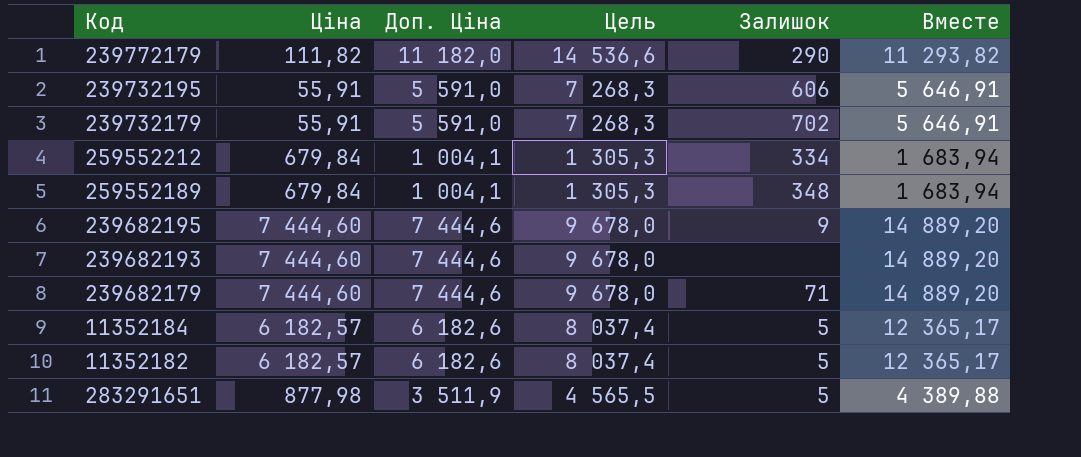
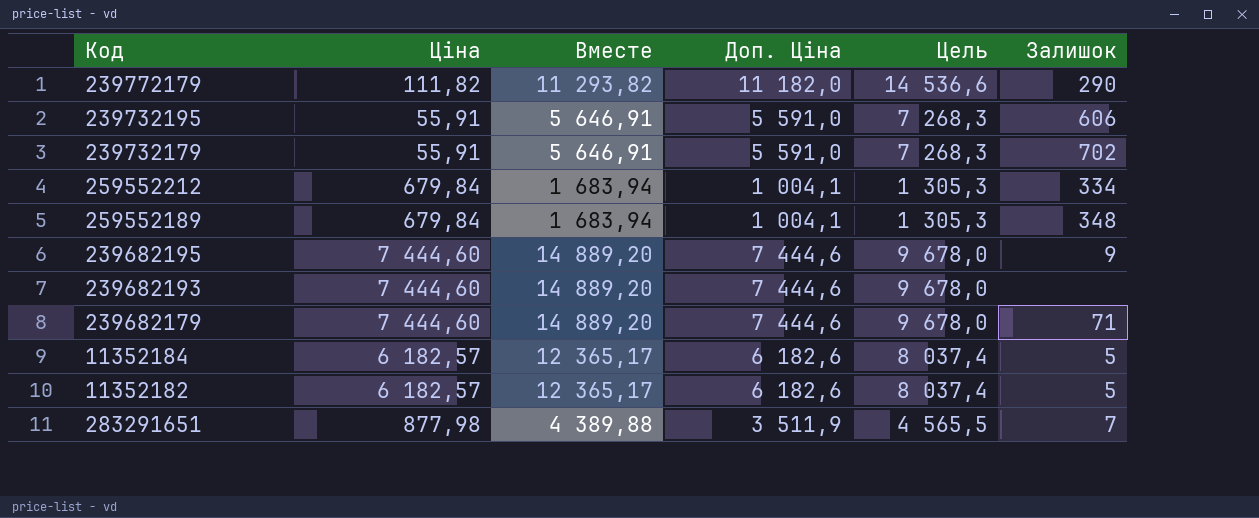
column Вместе | position: 6 -> 3
283291651 | Залишок: 5 -> 7

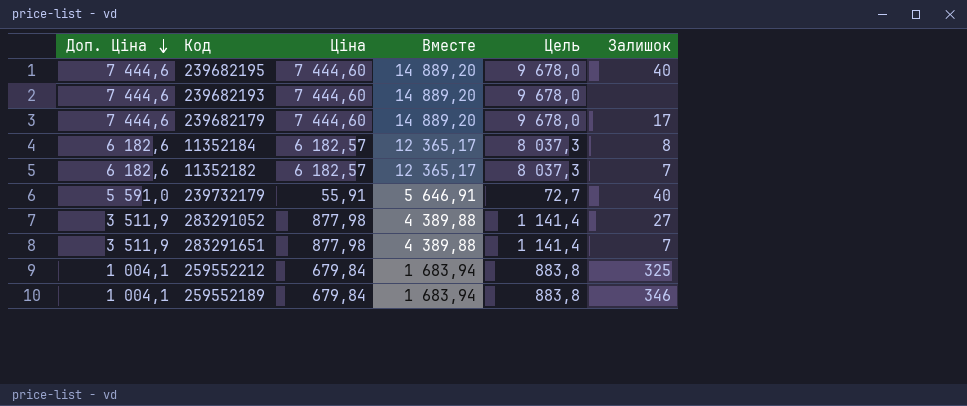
row order: none -> Доп. Ціна descending
column Доп. Ціна | position: 4 -> 1
column Цель | formula: [Доп. Ціна] * 1,3 -> [Ціна] * 1,3
row 239772179: 111,82 | 11 293,82 | 11 182,0 | 14 536,6 | 290 -> none
row 239732195: 55,91 | 5 646,91 | 5 591,0 | 7 268,3 | 606 -> none
239682195 | Залишок: 9 -> 40
239682179 | Залишок: 71 -> 17
11352184 | Залишок: 5 -> 8
11352182 | Залишок: 5 -> 7
239732179 | Залишок: 702 -> 40
row 283291052: none -> 3 511,9 | 877,98 | 4 389,88 | 1 141,4 | 27
259552212 | Залишок: 334 -> 325
259552189 | Залишок: 348 -> 346

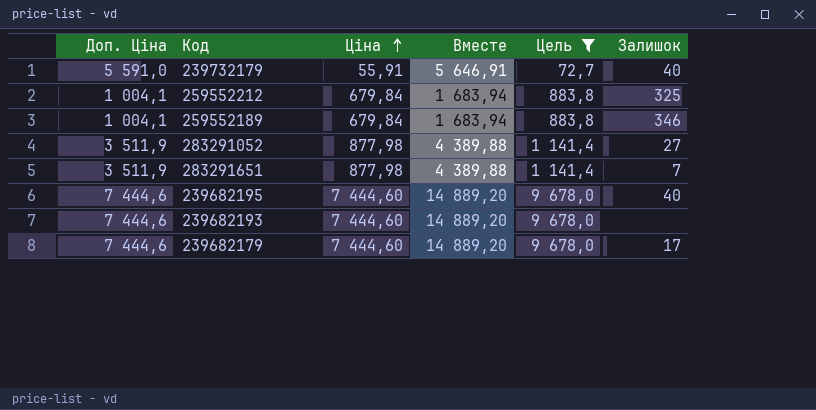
filter: none -> Цель != 8 037,3
row order: Доп. Ціна descending -> Ціна ascending

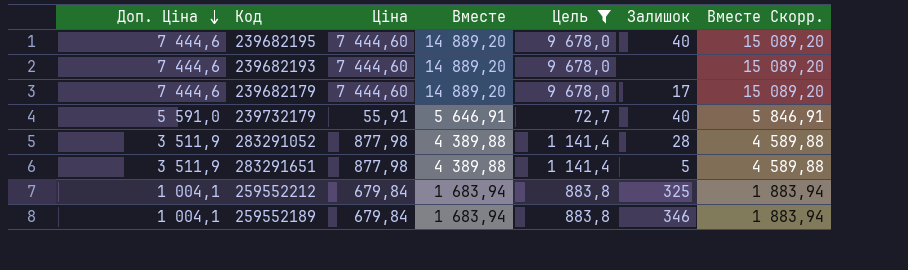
row order: Ціна ascending -> Доп. Ціна descending
column Вместе Скорр. | formula: none -> [Вместе] + 200
283291052 | Залишок: 27 -> 28
283291651 | Залишок: 7 -> 5

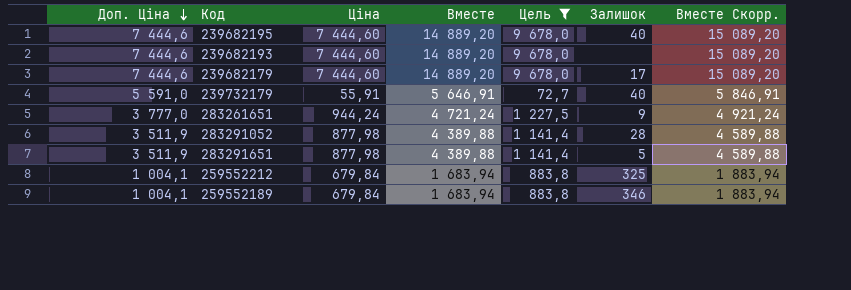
row 283261651: none -> 3 777,0 | 944,24 | 4 721,24 | 1 227,5 | 9 | 4 921,24

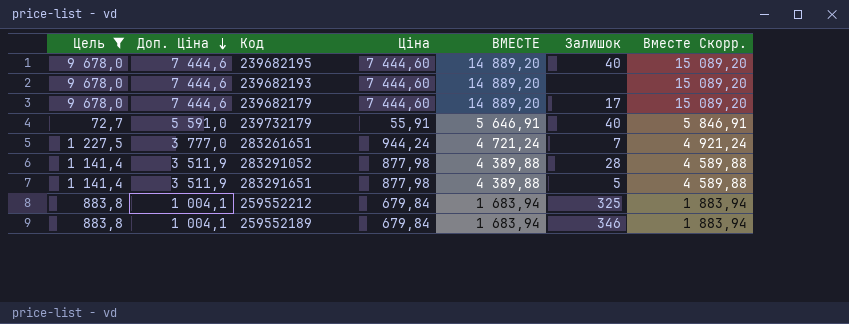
column Цель | position: 5 -> 1
column name: Вместе -> ВМЕСТЕ
283261651 | Залишок: 9 -> 7

